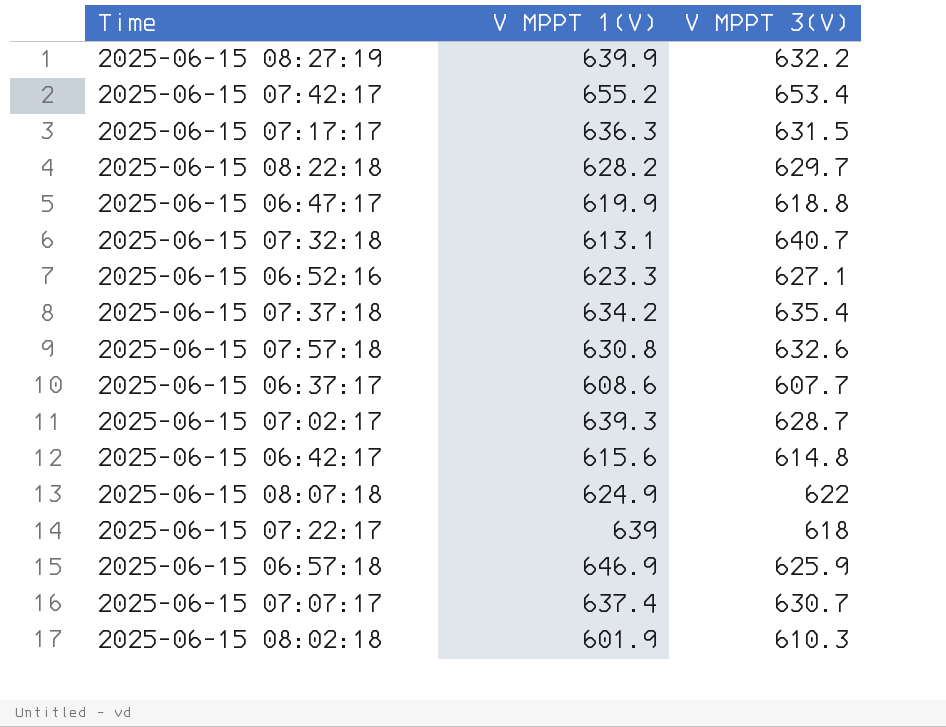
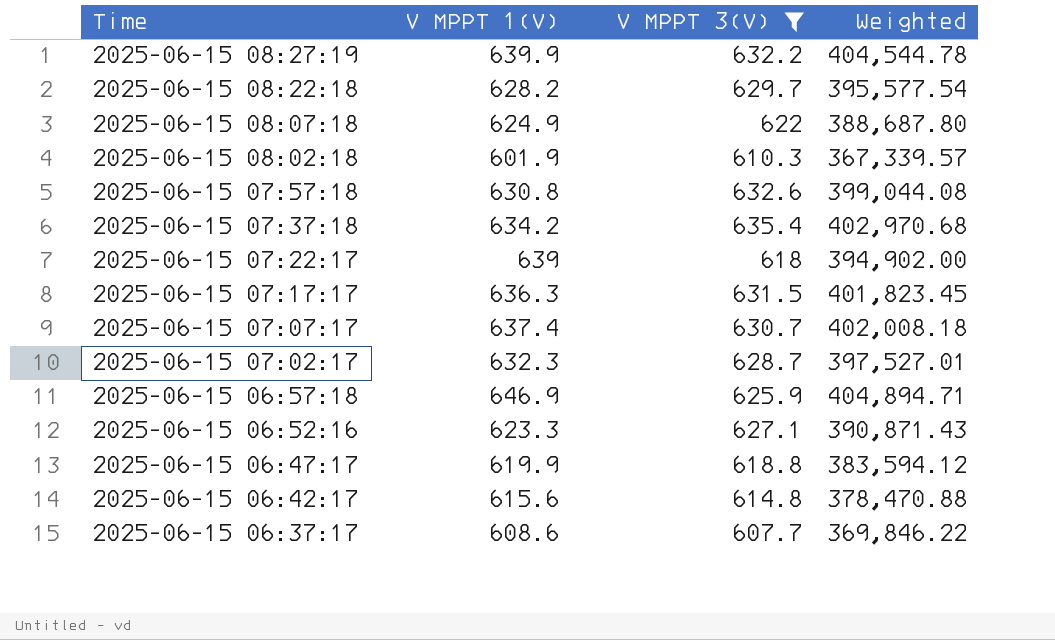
filter: none -> V MPPT 3(V) <= 635.4
row order: none -> Time descending
column Weighted | formula: none -> [V MPPT 1(V)] * [V MPPT 3(V)]
2025-06-15 07:02:17 | V MPPT 1(V): 639.3 -> 632.3

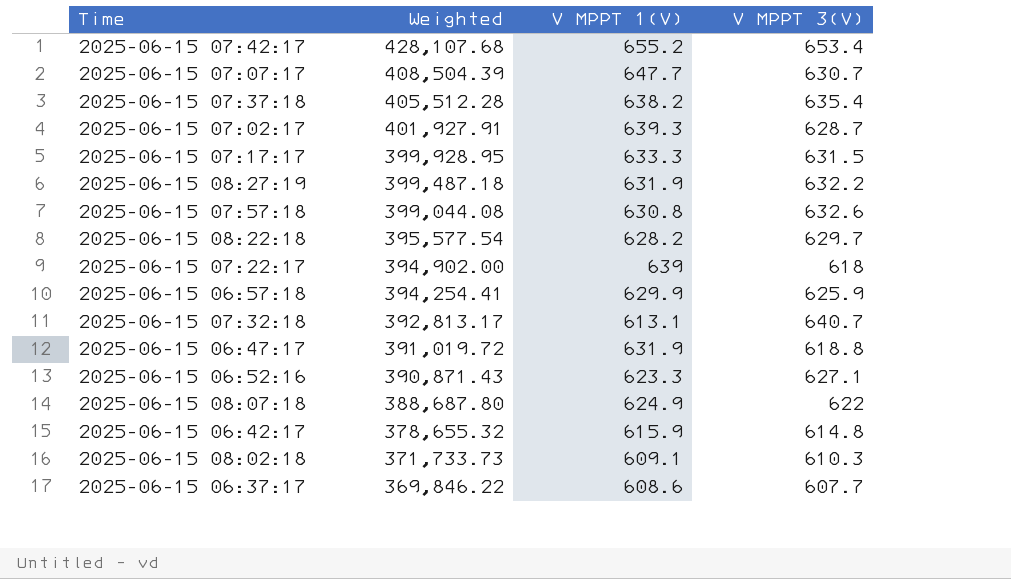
filter: V MPPT 3(V) <= 635.4 -> none
row order: Time descending -> Weighted descending
column Weighted | position: 4 -> 2
2025-06-15 07:07:17 | Weighted: 402,008.18 -> 408,504.39
2025-06-15 07:07:17 | V MPPT 1(V): 637.4 -> 647.7
2025-06-15 07:37:18 | Weighted: 402,970.68 -> 405,512.28
2025-06-15 07:37:18 | V MPPT 1(V): 634.2 -> 638.2
2025-06-15 07:02:17 | Weighted: 397,527.01 -> 401,927.91
2025-06-15 07:02:17 | V MPPT 1(V): 632.3 -> 639.3
2025-06-15 07:17:17 | Weighted: 401,823.45 -> 399,928.95
2025-06-15 07:17:17 | V MPPT 1(V): 636.3 -> 633.3
2025-06-15 08:27:19 | Weighted: 404,544.78 -> 399,487.18
2025-06-15 08:27:19 | V MPPT 1(V): 639.9 -> 631.9
2025-06-15 06:57:18 | Weighted: 404,894.71 -> 394,254.41
2025-06-15 06:57:18 | V MPPT 1(V): 646.9 -> 629.9
2025-06-15 06:47:17 | Weighted: 383,594.12 -> 391,019.72
2025-06-15 06:47:17 | V MPPT 1(V): 619.9 -> 631.9
2025-06-15 06:42:17 | Weighted: 378,470.88 -> 378,655.32
2025-06-15 06:42:17 | V MPPT 1(V): 615.6 -> 615.9
2025-06-15 08:02:18 | Weighted: 367,339.57 -> 371,733.73
2025-06-15 08:02:18 | V MPPT 1(V): 601.9 -> 609.1

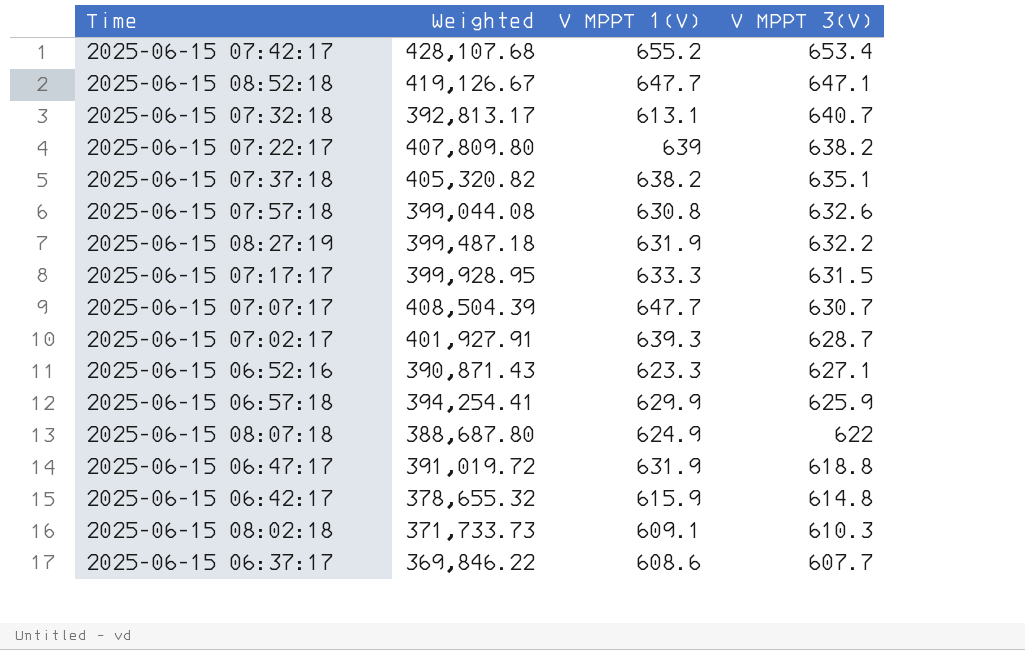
row order: Weighted descending -> V MPPT 3(V) descending
row 2025-06-15 08:22:18: 395,577.54 | 628.2 | 629.7 -> none
row 2025-06-15 08:52:18: none -> 419,126.67 | 647.7 | 647.1
2025-06-15 07:22:17 | Weighted: 394,902.00 -> 407,809.80
2025-06-15 07:22:17 | V MPPT 3(V): 618 -> 638.2
2025-06-15 07:37:18 | Weighted: 405,512.28 -> 405,320.82
2025-06-15 07:37:18 | V MPPT 3(V): 635.4 -> 635.1

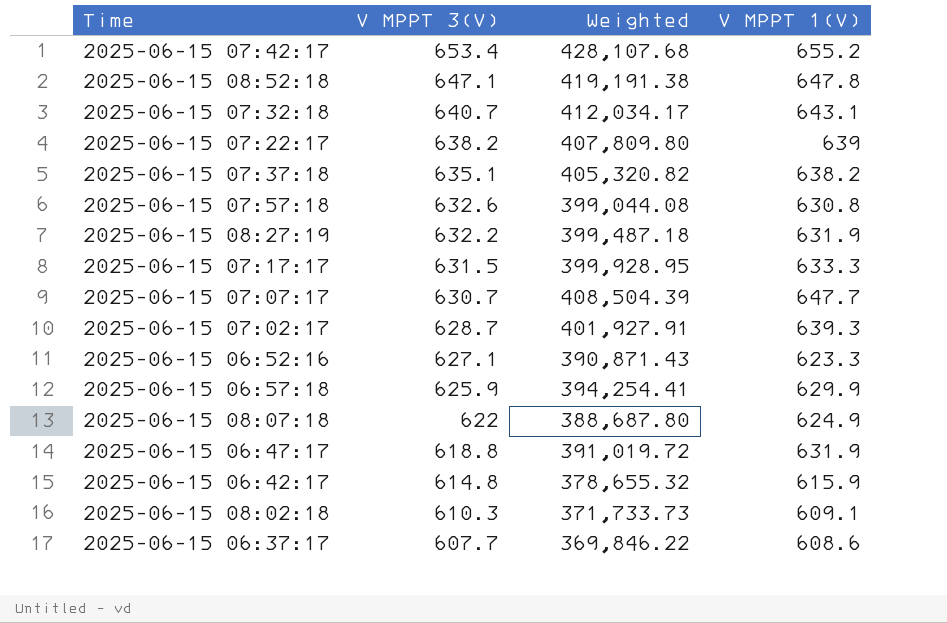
column V MPPT 3(V) | position: 4 -> 2
2025-06-15 08:52:18 | Weighted: 419,126.67 -> 419,191.38
2025-06-15 08:52:18 | V MPPT 1(V): 647.7 -> 647.8
2025-06-15 07:32:18 | Weighted: 392,813.17 -> 412,034.17
2025-06-15 07:32:18 | V MPPT 1(V): 613.1 -> 643.1

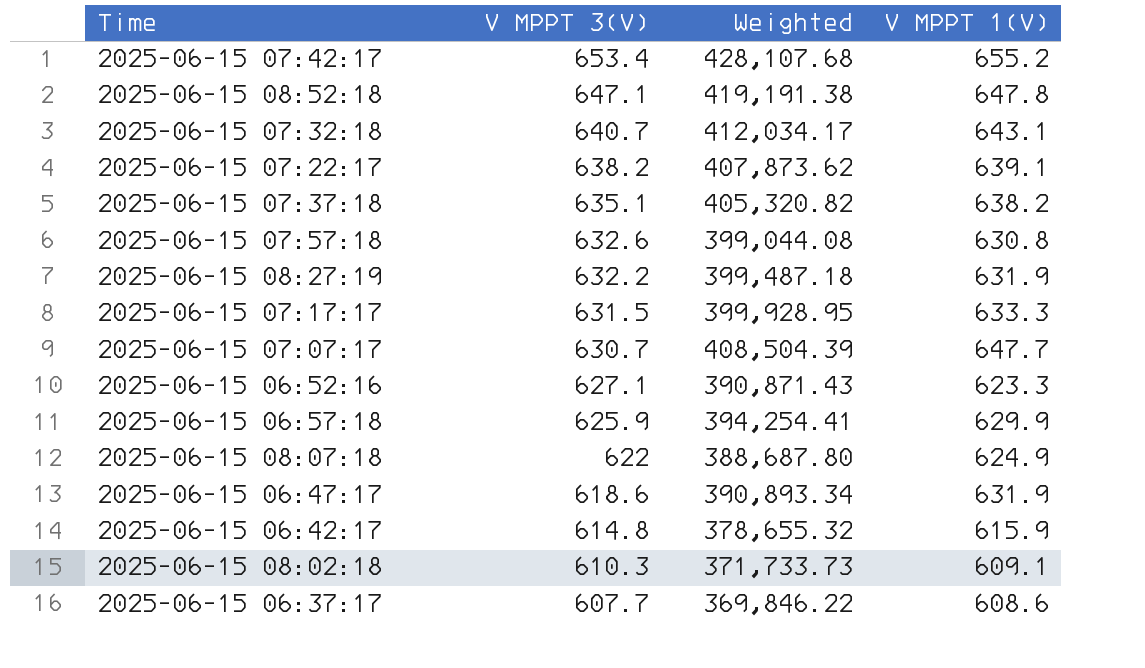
row 2025-06-15 07:02:17: 628.7 | 401,927.91 | 639.3 -> none
2025-06-15 07:22:17 | Weighted: 407,809.80 -> 407,873.62
2025-06-15 07:22:17 | V MPPT 1(V): 639 -> 639.1
2025-06-15 06:47:17 | V MPPT 3(V): 618.8 -> 618.6
2025-06-15 06:47:17 | Weighted: 391,019.72 -> 390,893.34

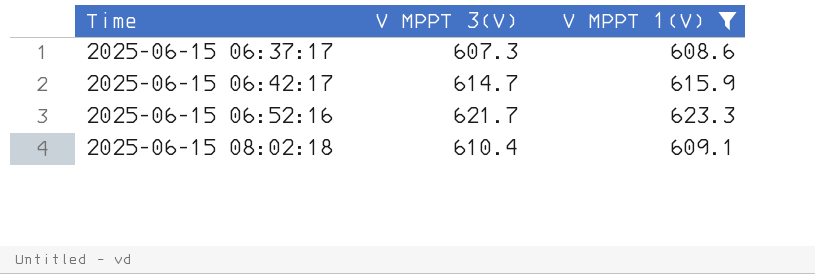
filter: none -> V MPPT 1(V) <= 623.3
row order: V MPPT 3(V) descending -> Time ascending
column Weighted | formula: [V MPPT 3(V)] * [V MPPT 1(V)] -> none
2025-06-15 06:37:17 | V MPPT 3(V): 607.7 -> 607.3
2025-06-15 06:42:17 | V MPPT 3(V): 614.8 -> 614.7
2025-06-15 06:52:16 | V MPPT 3(V): 627.1 -> 621.7
2025-06-15 08:02:18 | V MPPT 3(V): 610.3 -> 610.4

